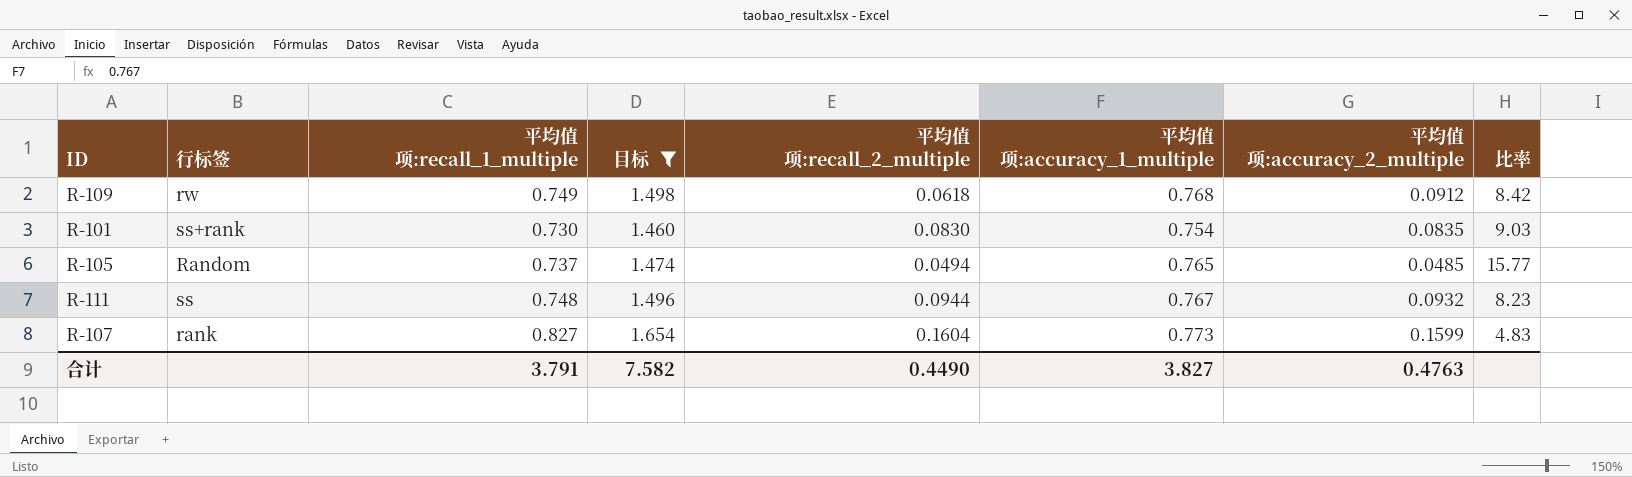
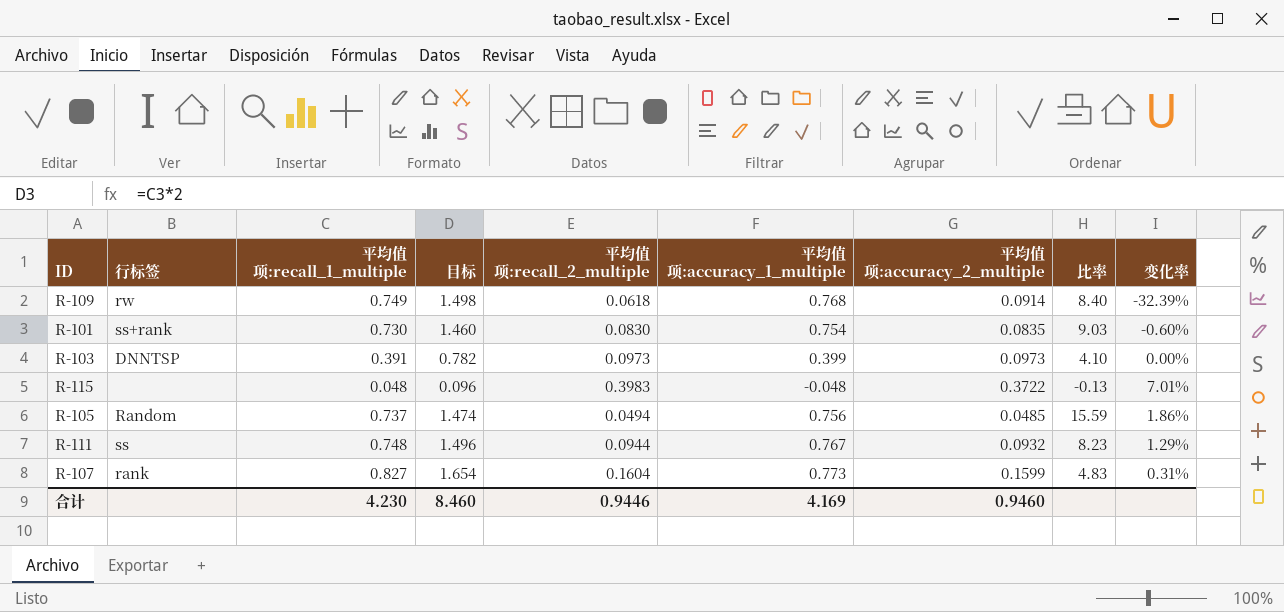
filter: 目标 >= 1.460 -> none
column 变化率 | formula: none -> ([平均值项:recall_2_multiple] - [平均值项:accuracy_2_multiple]) / [平均值项:accuracy_2_multiple]
R-109 | 平均值项:accuracy_2_multiple: 0.0912 -> 0.0914
R-109 | 比率: 8.42 -> 8.40
R-105 | 平均值项:accuracy_1_multiple: 0.765 -> 0.756
R-105 | 比率: 15.77 -> 15.59
合计 | 平均值项:recall_1_multiple: 3.791 -> 4.230
合计 | 目标: 7.582 -> 8.460
合计 | 平均值项:recall_2_multiple: 0.4490 -> 0.9446
合计 | 平均值项:accuracy_1_multiple: 3.827 -> 4.169
合计 | 平均值项:accuracy_2_multiple: 0.4763 -> 0.9460

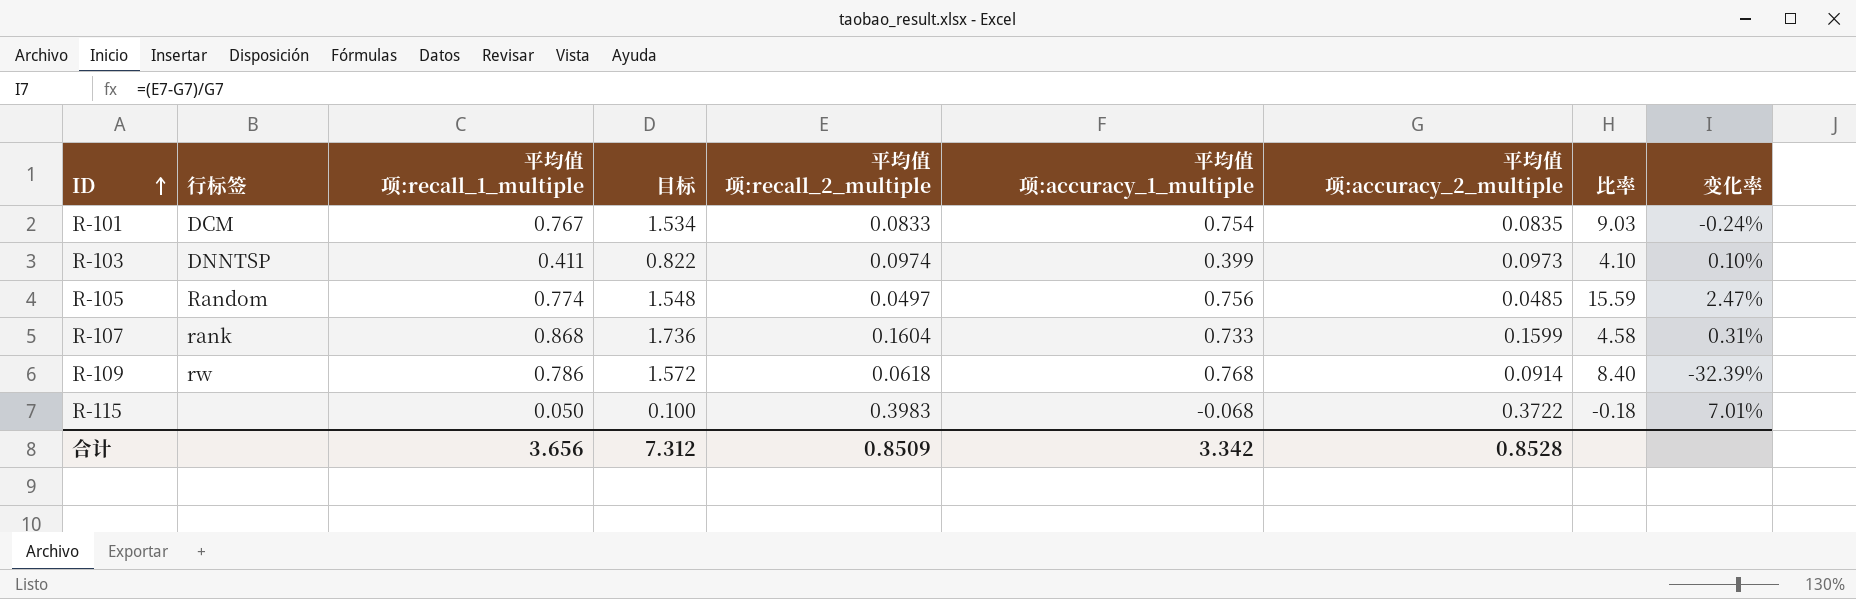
row order: none -> ID ascending
row R-111: ss | 0.748 | 1.496 | 0.0944 | 0.767 | 0.0932 | 8.23 | 1.29% -> none
R-101 | 行标签: ss+rank -> DCM
R-101 | 平均值项:recall_1_multiple: 0.730 -> 0.767
R-101 | 目标: 1.460 -> 1.534
R-101 | 平均值项:recall_2_multiple: 0.0830 -> 0.0833
R-101 | 变化率: -0.60% -> -0.24%
R-103 | 平均值项:recall_1_multiple: 0.391 -> 0.411
R-103 | 目标: 0.782 -> 0.822
R-103 | 平均值项:recall_2_multiple: 0.0973 -> 0.0974
R-103 | 变化率: 0.00% -> 0.10%
R-105 | 平均值项:recall_1_multiple: 0.737 -> 0.774
R-105 | 目标: 1.474 -> 1.548
R-105 | 平均值项:recall_2_multiple: 0.0494 -> 0.0497
R-105 | 变化率: 1.86% -> 2.47%
R-107 | 平均值项:recall_1_multiple: 0.827 -> 0.868
R-107 | 目标: 1.654 -> 1.736
R-107 | 平均值项:accuracy_1_multiple: 0.773 -> 0.733
R-107 | 比率: 4.83 -> 4.58
R-109 | 平均值项:recall_1_multiple: 0.749 -> 0.786
R-109 | 目标: 1.498 -> 1.572
R-115 | 平均值项:recall_1_multiple: 0.048 -> 0.050
R-115 | 目标: 0.096 -> 0.100
R-115 | 平均值项:accuracy_1_multiple: -0.048 -> -0.068
R-115 | 比率: -0.13 -> -0.18
合计 | 平均值项:recall_1_multiple: 4.230 -> 3.656
合计 | 目标: 8.460 -> 7.312
合计 | 平均值项:recall_2_multiple: 0.9446 -> 0.8509
合计 | 平均值项:accuracy_1_multiple: 4.169 -> 3.342
合计 | 平均值项:accuracy_2_multiple: 0.9460 -> 0.8528

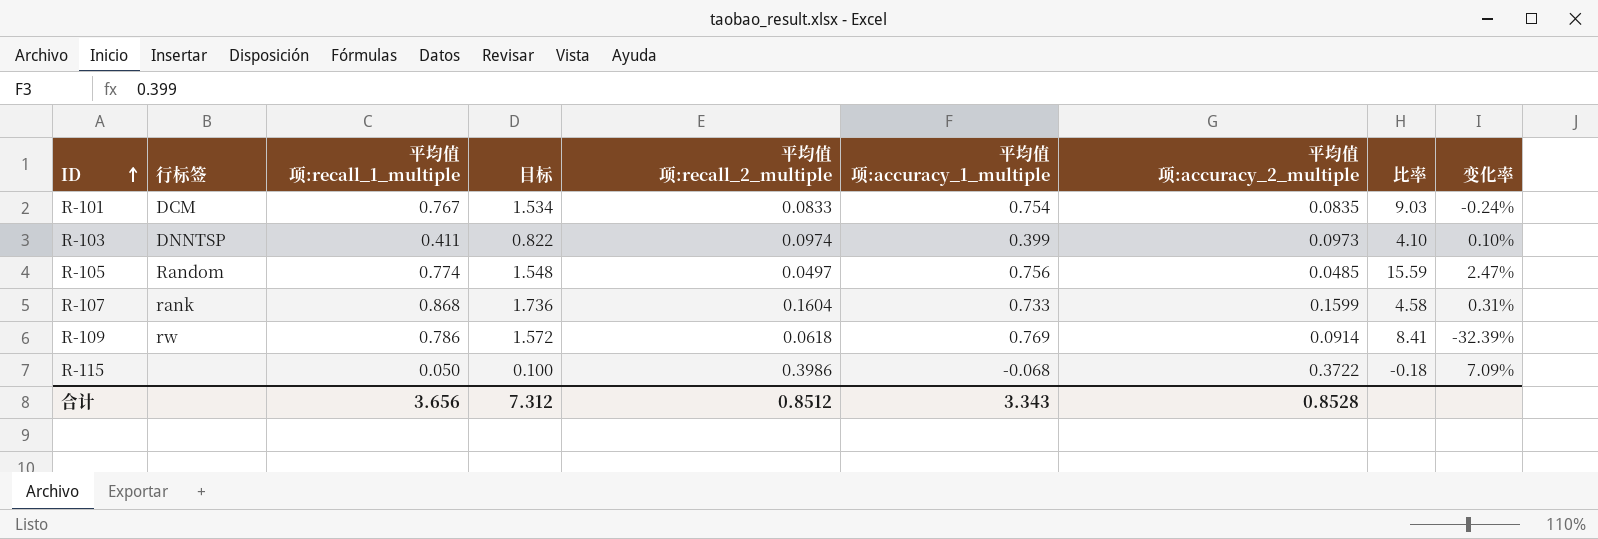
R-109 | 平均值项:accuracy_1_multiple: 0.768 -> 0.769
R-109 | 比率: 8.40 -> 8.41
R-115 | 平均值项:recall_2_multiple: 0.3983 -> 0.3986
R-115 | 变化率: 7.01% -> 7.09%
合计 | 平均值项:recall_2_multiple: 0.8509 -> 0.8512
合计 | 平均值项:accuracy_1_multiple: 3.342 -> 3.343

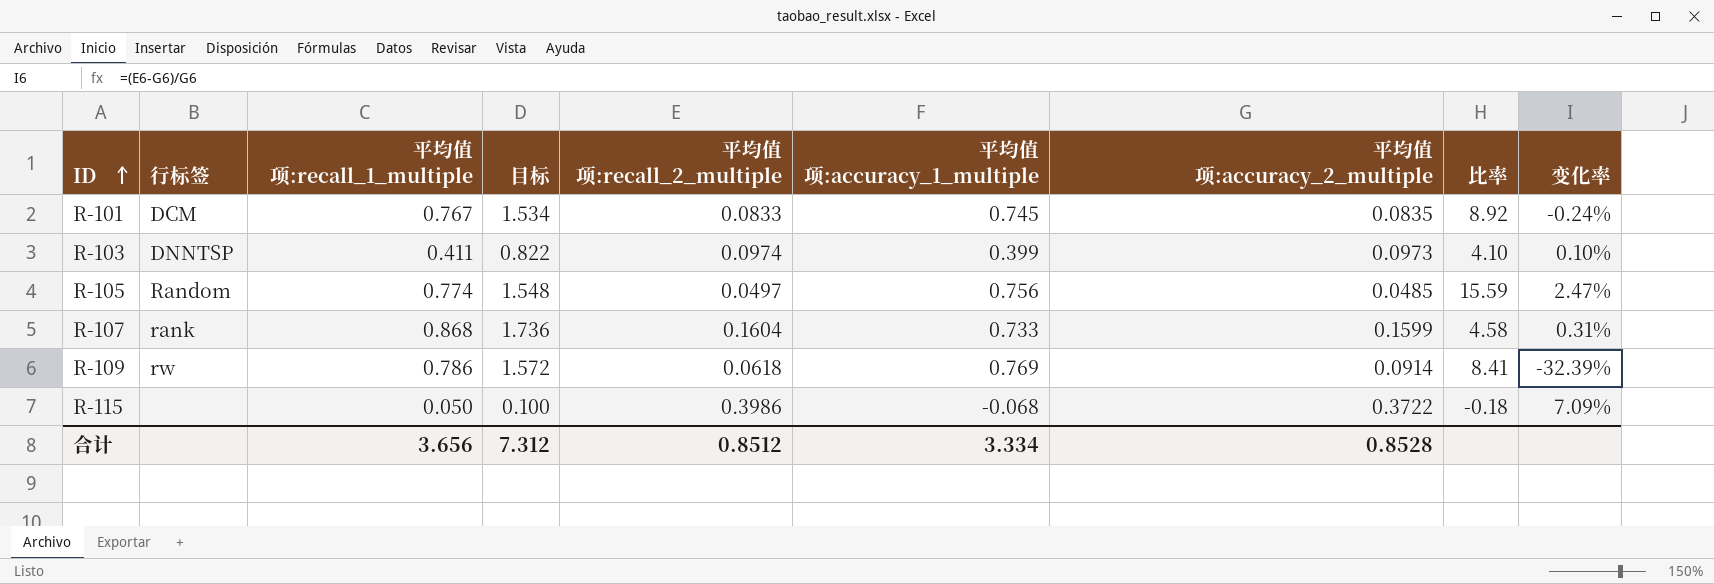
R-101 | 平均值项:accuracy_1_multiple: 0.754 -> 0.745
R-101 | 比率: 9.03 -> 8.92
合计 | 平均值项:accuracy_1_multiple: 3.343 -> 3.334

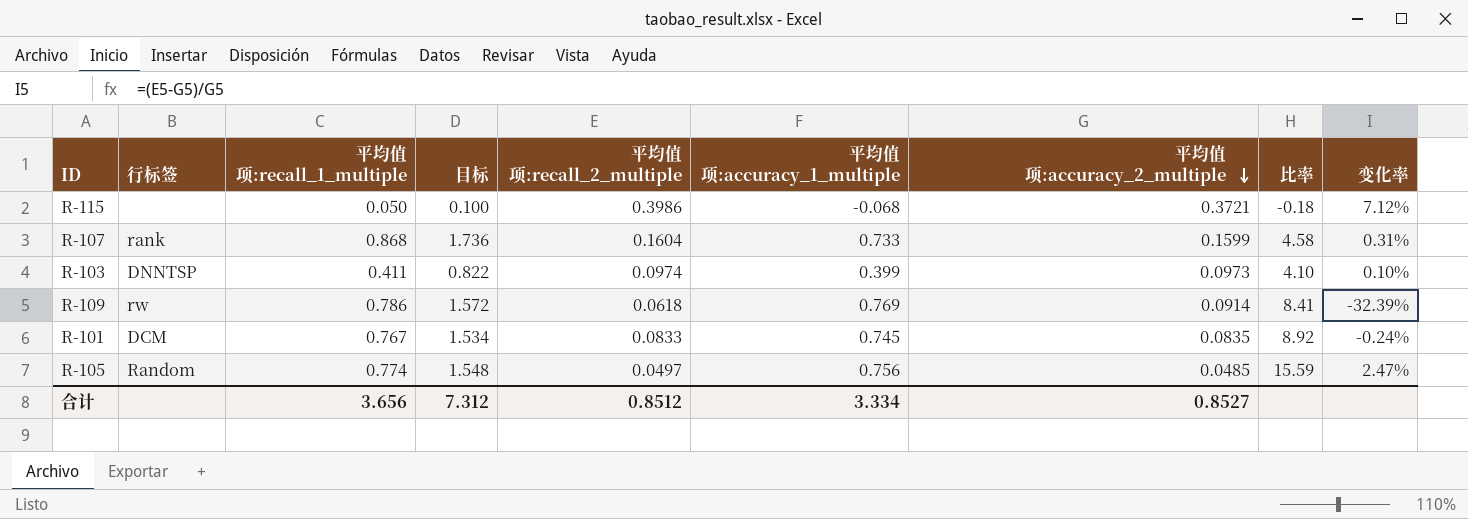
row order: ID ascending -> 平均值项:accuracy_2_multiple descending
R-115 | 平均值项:accuracy_2_multiple: 0.3722 -> 0.3721
R-115 | 变化率: 7.09% -> 7.12%
合计 | 平均值项:accuracy_2_multiple: 0.8528 -> 0.8527

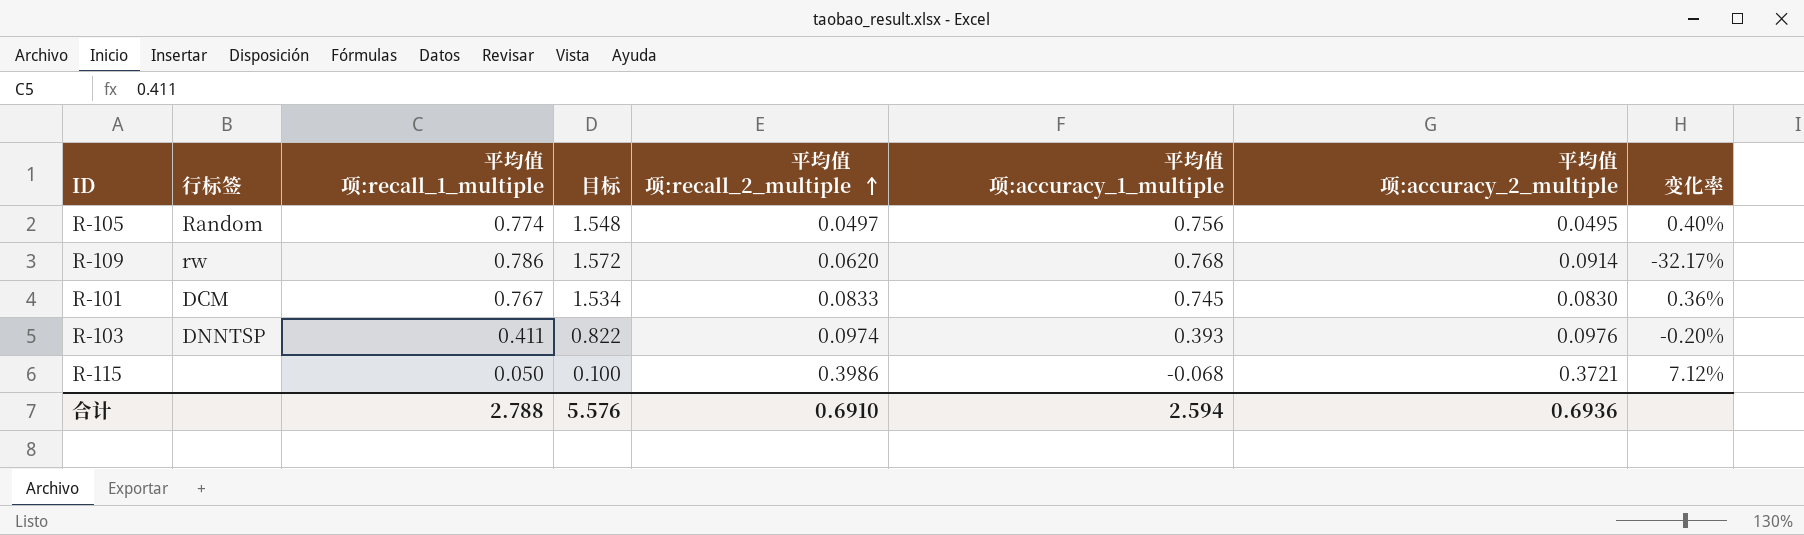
row order: 平均值项:accuracy_2_multiple descending -> 平均值项:recall_2_multiple ascending
column 比率 | formula: [平均值项:accuracy_1_multiple] / [平均值项:accuracy_2_multiple] -> none
row R-107: rank | 0.868 | 1.736 | 0.1604 | 0.733 | 0.1599 | 4.58 | 0.31% -> none
R-105 | 平均值项:accuracy_2_multiple: 0.0485 -> 0.0495
R-105 | 变化率: 2.47% -> 0.40%
R-109 | 平均值项:recall_2_multiple: 0.0618 -> 0.0620
R-109 | 平均值项:accuracy_1_multiple: 0.769 -> 0.768
R-109 | 变化率: -32.39% -> -32.17%
R-101 | 平均值项:accuracy_2_multiple: 0.0835 -> 0.0830
R-101 | 变化率: -0.24% -> 0.36%
R-103 | 平均值项:accuracy_1_multiple: 0.399 -> 0.393
R-103 | 平均值项:accuracy_2_multiple: 0.0973 -> 0.0976
R-103 | 变化率: 0.10% -> -0.20%
合计 | 平均值项:recall_1_multiple: 3.656 -> 2.788
合计 | 目标: 7.312 -> 5.576
合计 | 平均值项:recall_2_multiple: 0.8512 -> 0.6910
合计 | 平均值项:accuracy_1_multiple: 3.334 -> 2.594
合计 | 平均值项:accuracy_2_multiple: 0.8527 -> 0.6936

